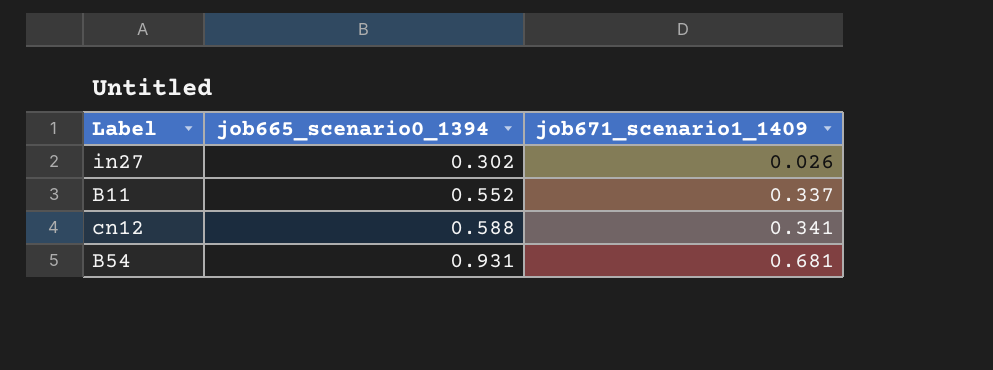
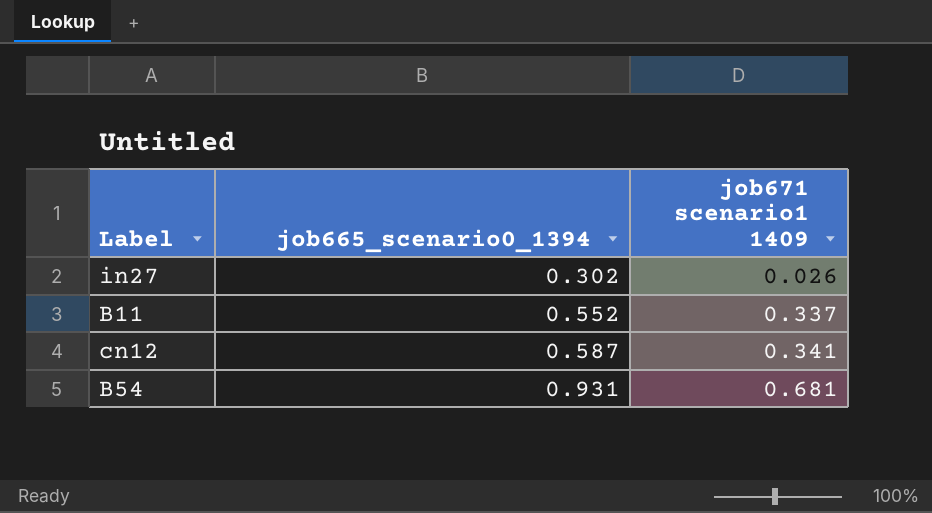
column name: job671_scenario1_1409 -> job671 scenario1 1409
cn12 | job665_scenario0_1394: 0.588 -> 0.587

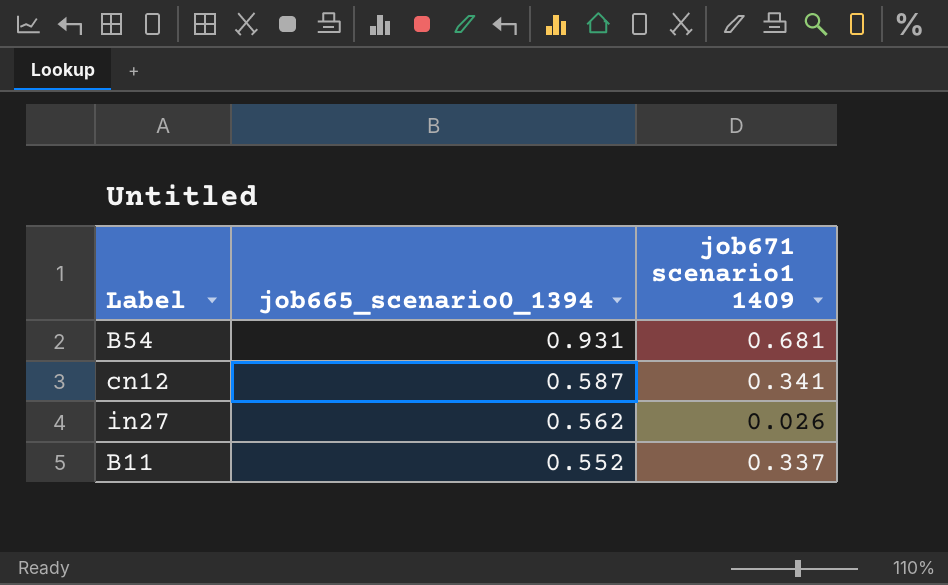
row order: job665_scenario0_1394 ascending -> job665_scenario0_1394 descending
in27 | job665_scenario0_1394: 0.302 -> 0.562

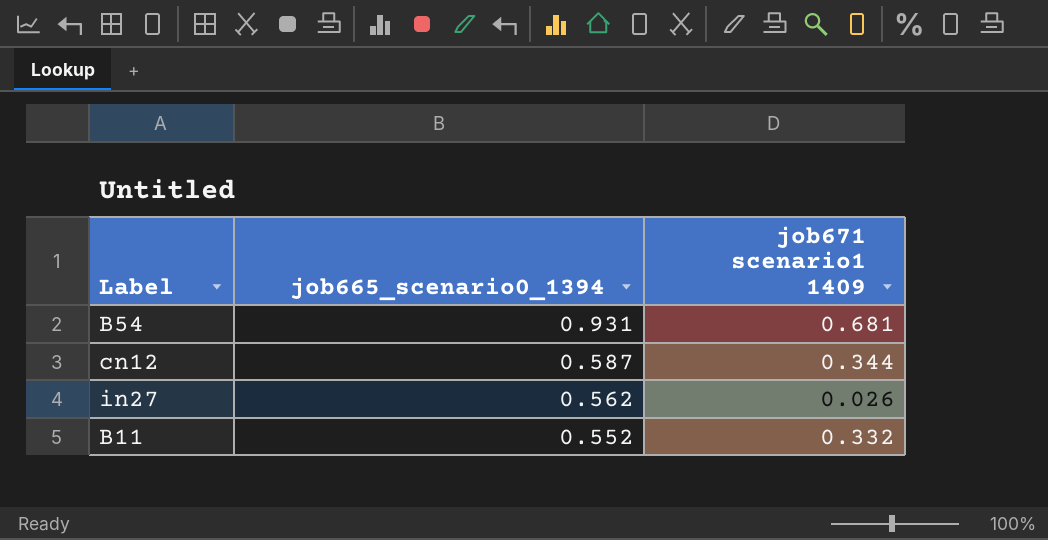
cn12 | job671 scenario1 1409: 0.341 -> 0.344
B11 | job671 scenario1 1409: 0.337 -> 0.332

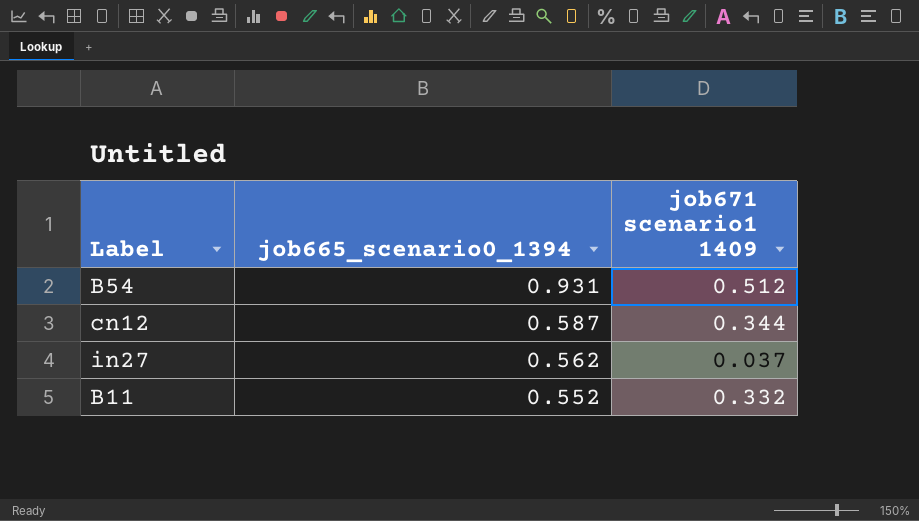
B54 | job671 scenario1 1409: 0.681 -> 0.512
in27 | job671 scenario1 1409: 0.026 -> 0.037

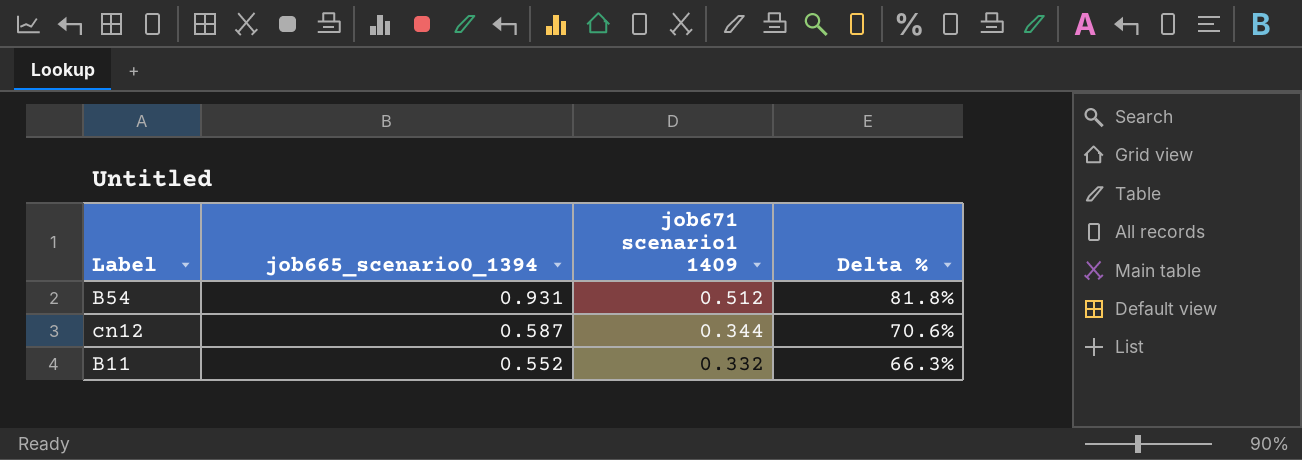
column Delta % | formula: none -> ([job665_scenario0_1394] - [job671 scenario1 1409]) / [job671 scenario1 1409]
row in27: 0.562 | 0.037 -> none

